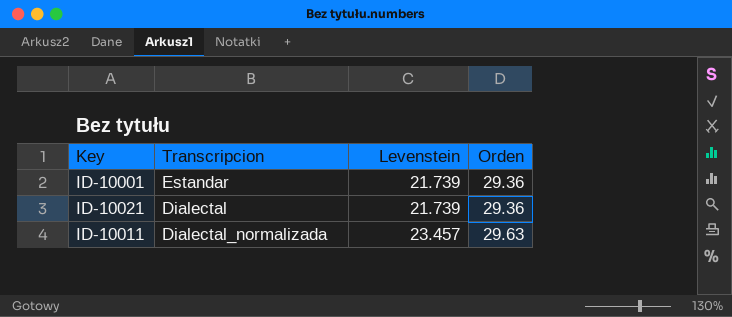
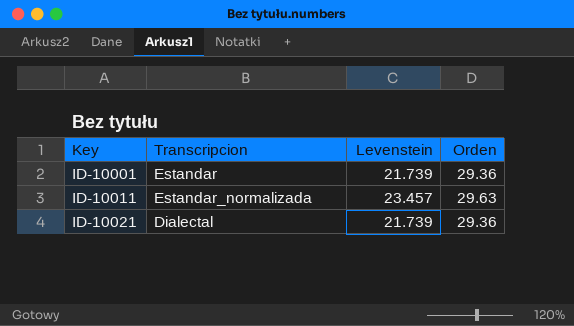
row order: Levenstein ascending -> Key ascending
ID-10011 | Transcripcion: Dialectal_normalizada -> Estandar_normalizada

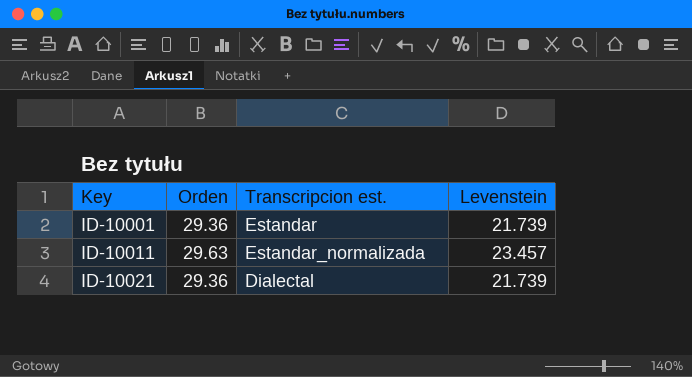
column Orden | position: 4 -> 2
column name: Transcripcion -> Transcripcion est.

